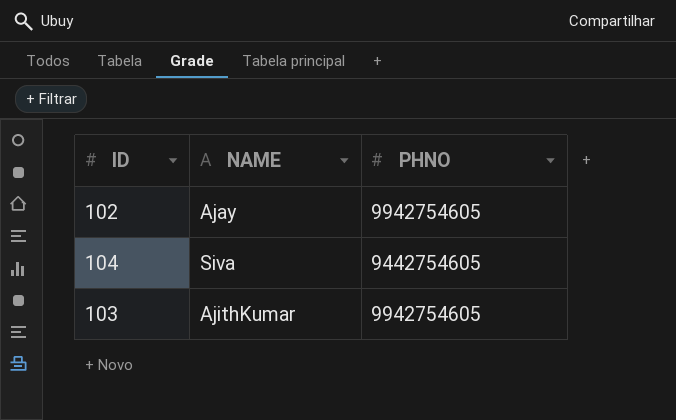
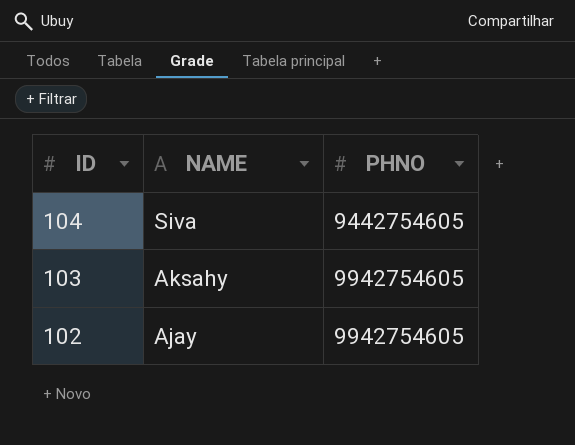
row order: none -> ID descending
103 | NAME: AjithKumar -> Aksahy

